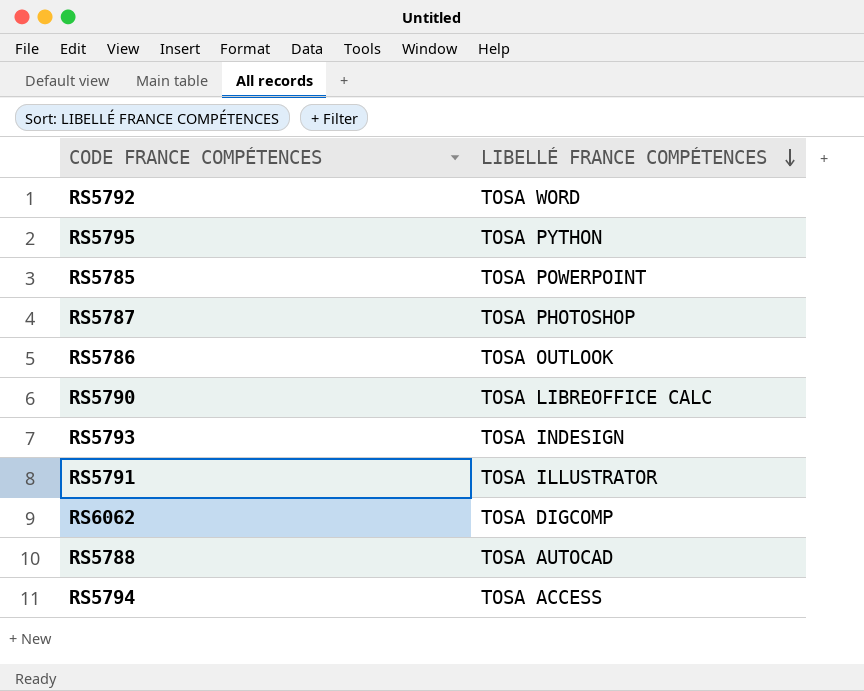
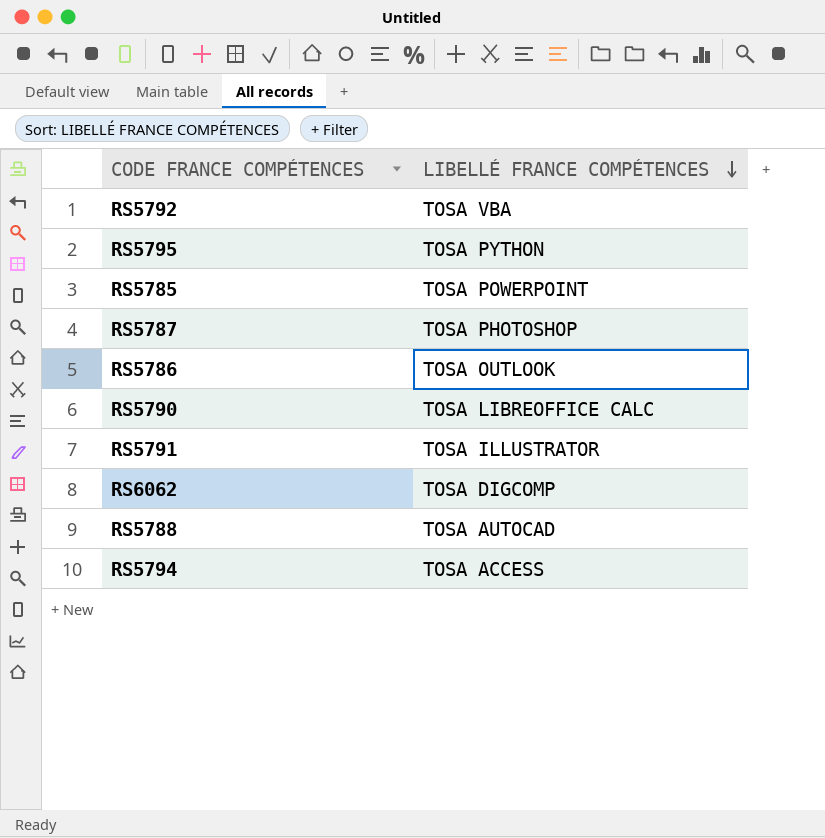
row RS5793: TOSA INDESIGN -> none
RS5792 | LIBELLÉ FRANCE COMPÉTENCES: TOSA WORD -> TOSA VBA

